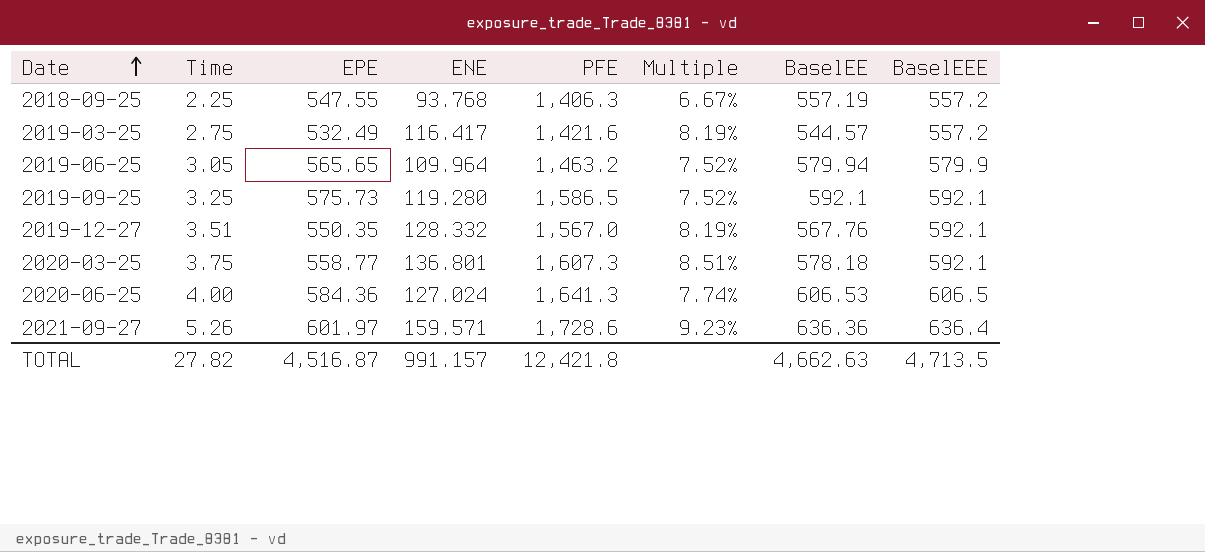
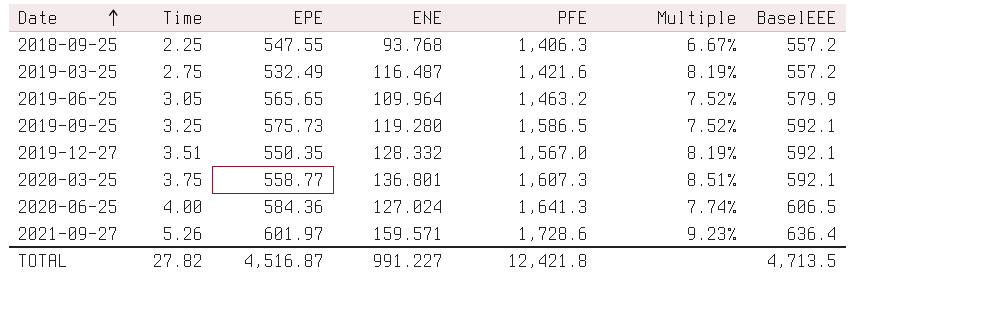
column BaselEE | position: 7 -> none
2019-03-25 | ENE: 116.417 -> 116.487
TOTAL | ENE: 991.157 -> 991.227

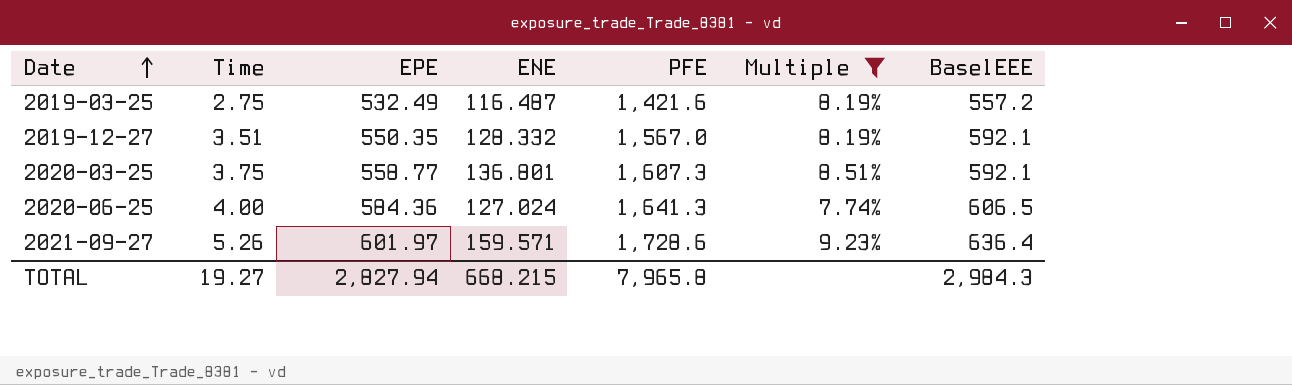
filter: none -> Multiple >= 7.74%
TOTAL | Time: 27.82 -> 19.27
TOTAL | EPE: 4,516.87 -> 2,827.94
TOTAL | ENE: 991.227 -> 668.215
TOTAL | PFE: 12,421.8 -> 7,965.8
TOTAL | BaselEEE: 4,713.5 -> 2,984.3

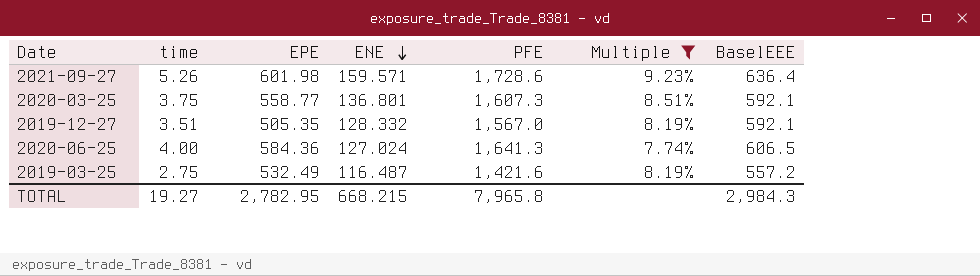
row order: Date ascending -> ENE descending
column name: Time -> time
2021-09-27 | EPE: 601.97 -> 601.98
2019-12-27 | EPE: 550.35 -> 505.35
TOTAL | EPE: 2,827.94 -> 2,782.95

